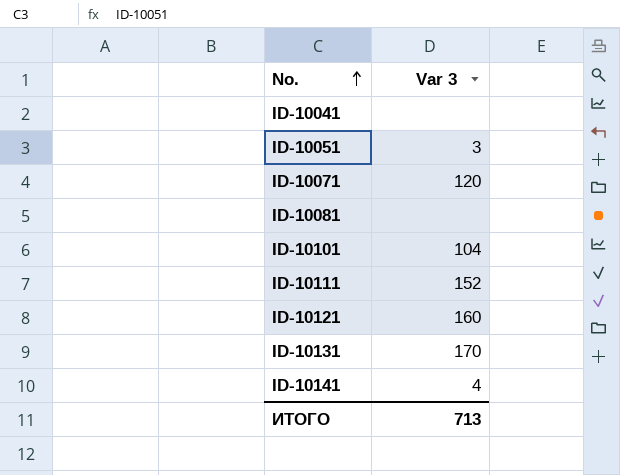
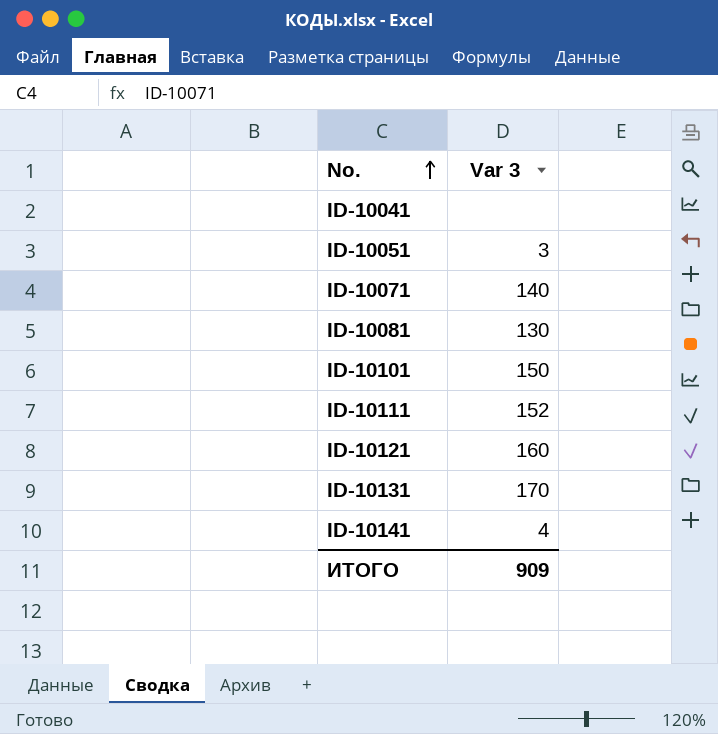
ID-10071 | Var 3: 120 -> 140
ID-10081 | Var 3: none -> 130
ID-10101 | Var 3: 104 -> 150
ИТОГО | Var 3: 713 -> 909

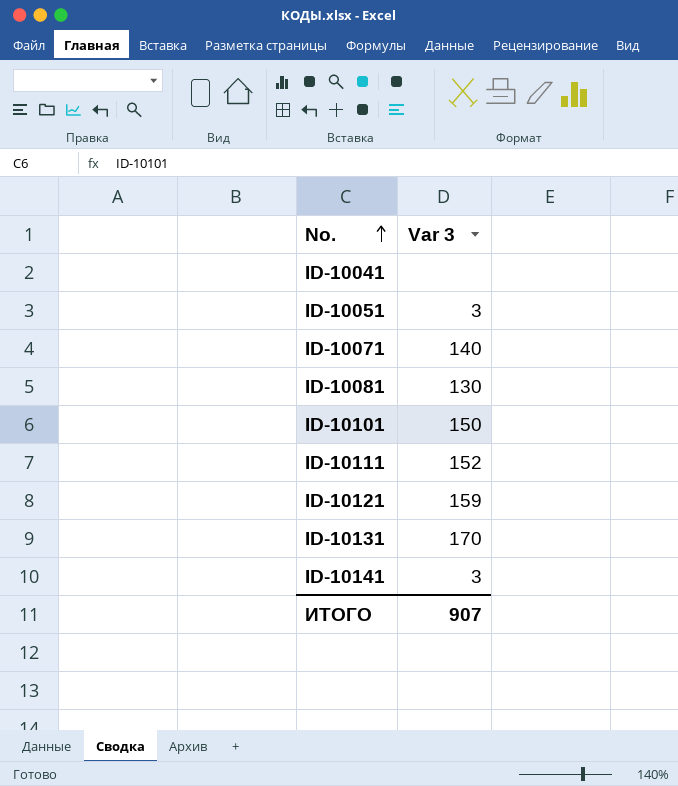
ID-10121 | Var 3: 160 -> 159
ID-10141 | Var 3: 4 -> 3
ИТОГО | Var 3: 909 -> 907

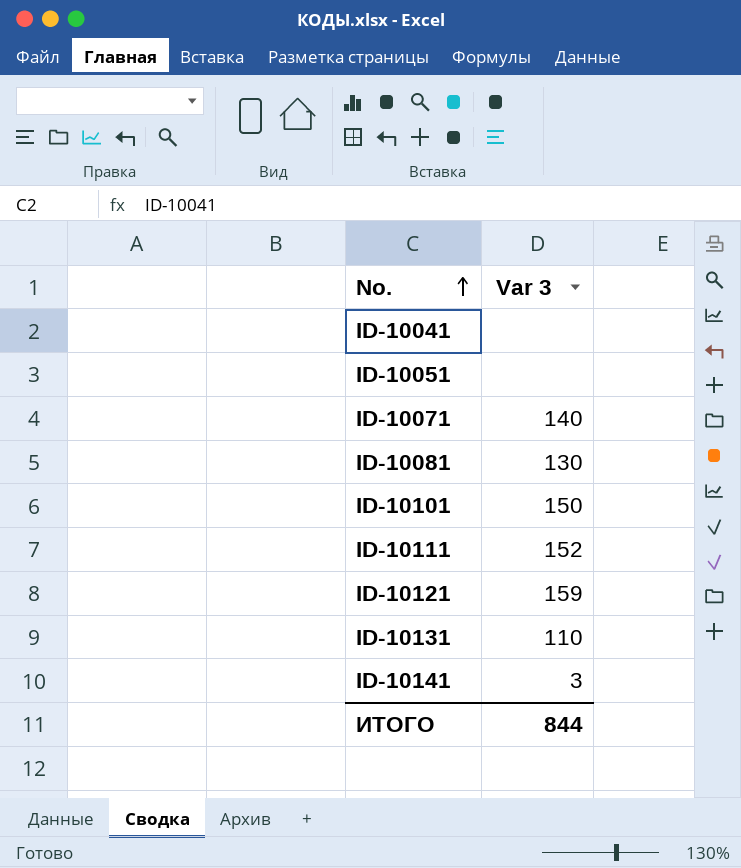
ID-10051 | Var 3: 3 -> none
ID-10131 | Var 3: 170 -> 110
ИТОГО | Var 3: 907 -> 844

